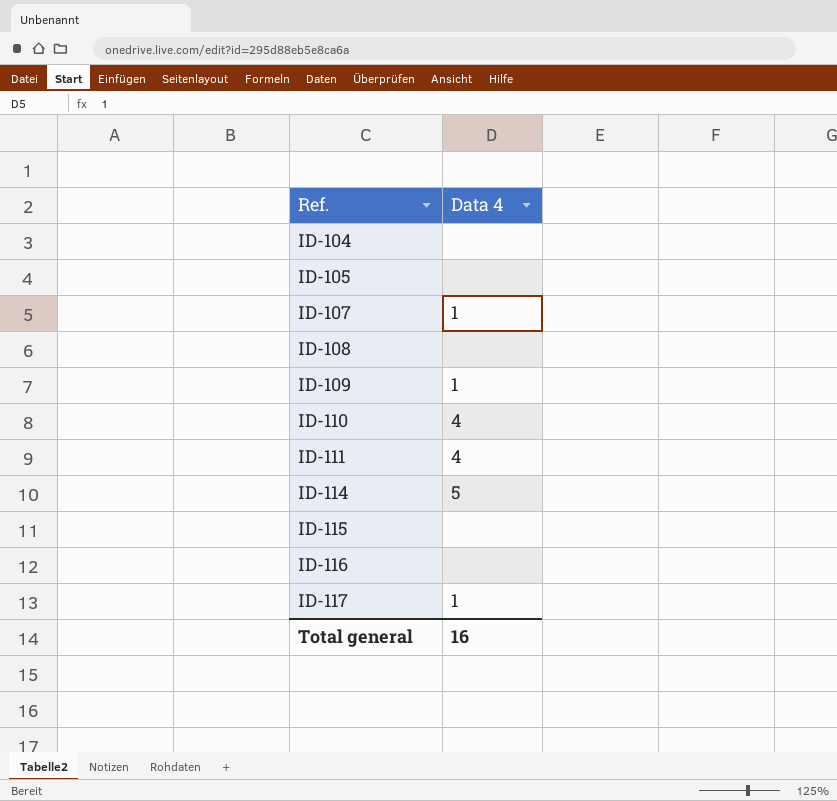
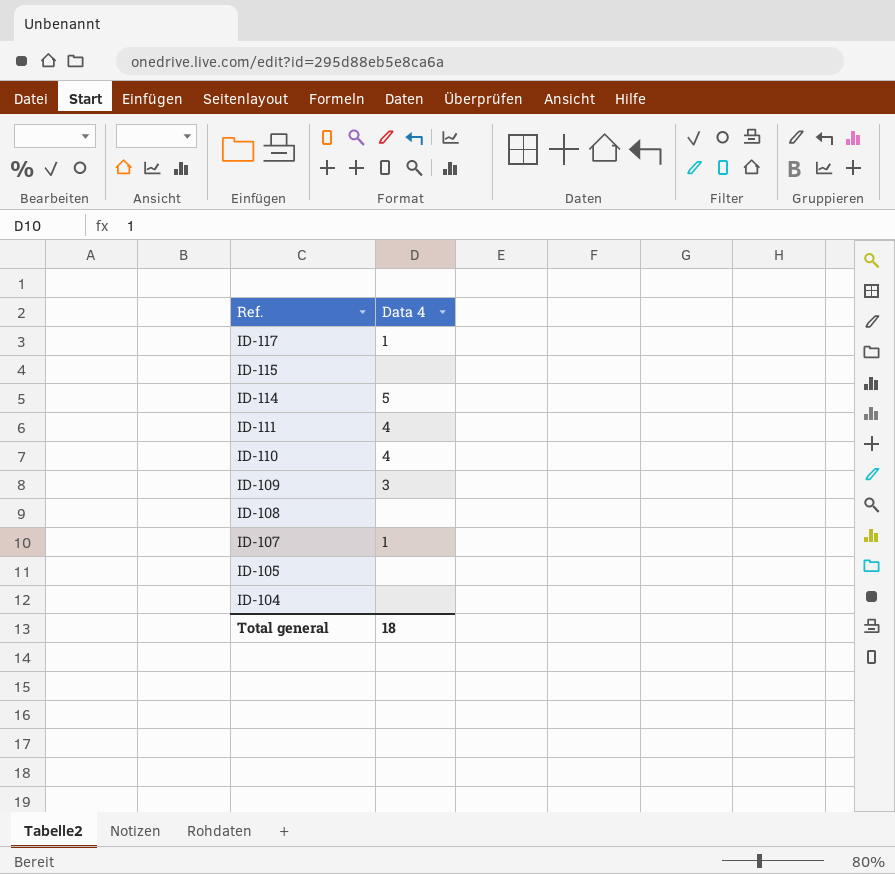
row order: Ref. ascending -> Ref. descending
row ID-116: none -> none
ID-109 | Data 4: 1 -> 3
Total general | Data 4: 16 -> 18

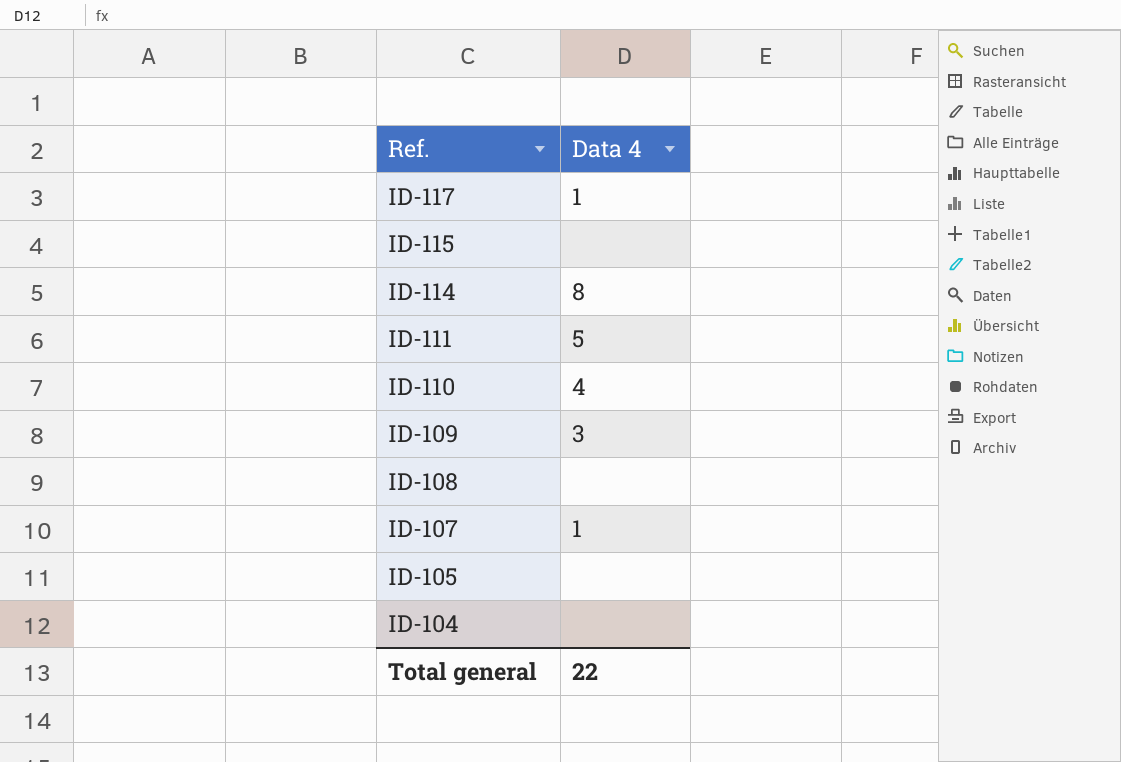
ID-114 | Data 4: 5 -> 8
ID-111 | Data 4: 4 -> 5
Total general | Data 4: 18 -> 22

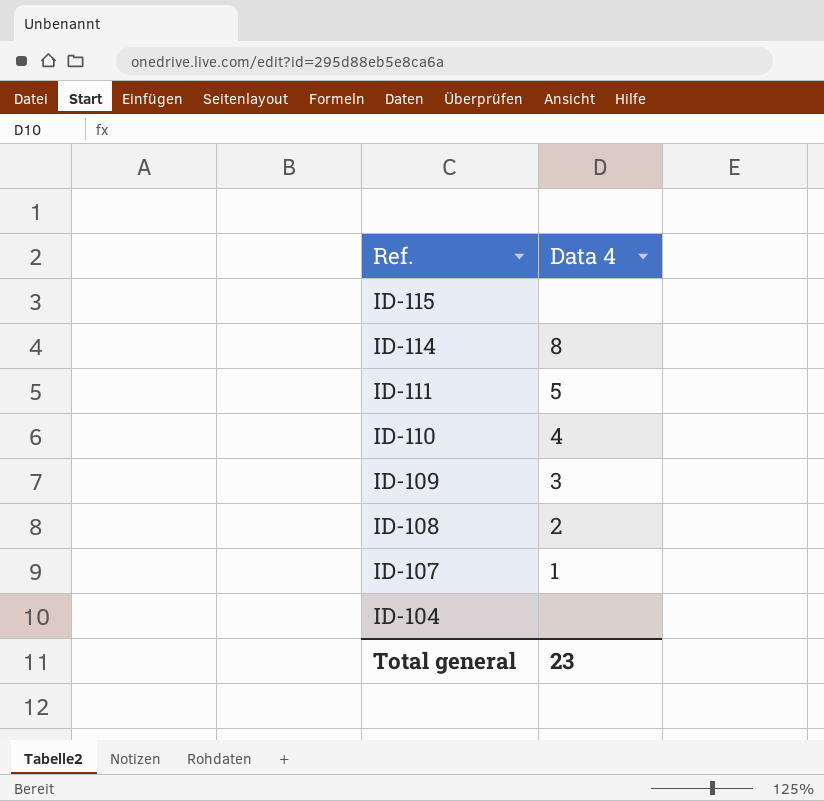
row ID-117: 1 -> none
row ID-105: none -> none
ID-108 | Data 4: none -> 2
Total general | Data 4: 22 -> 23

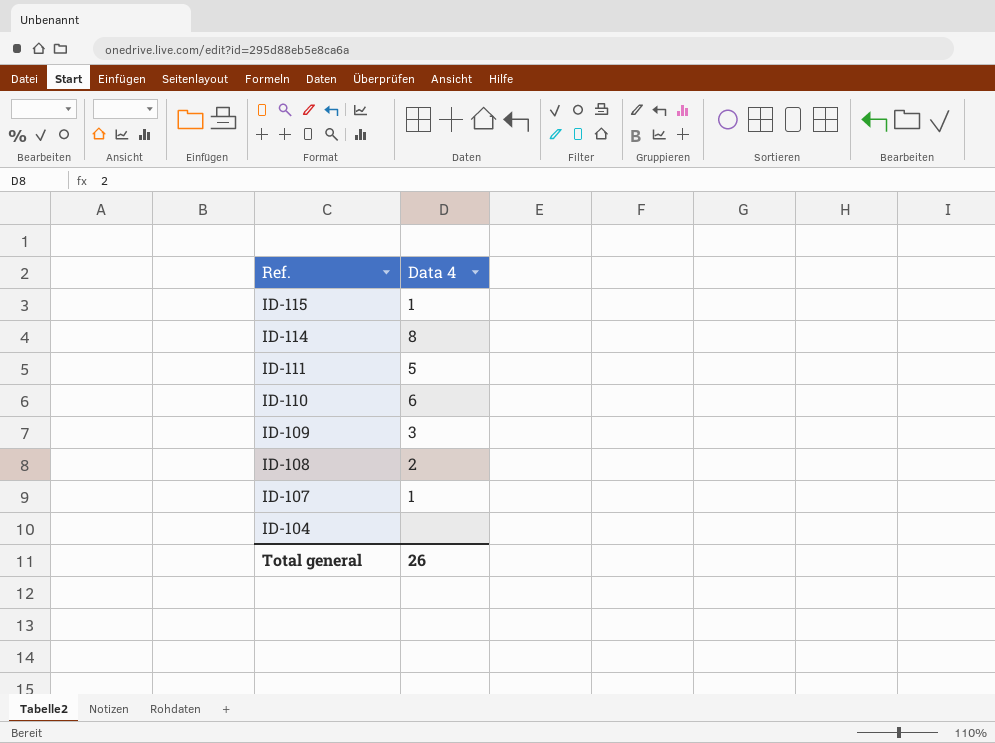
ID-115 | Data 4: none -> 1
ID-110 | Data 4: 4 -> 6
Total general | Data 4: 23 -> 26

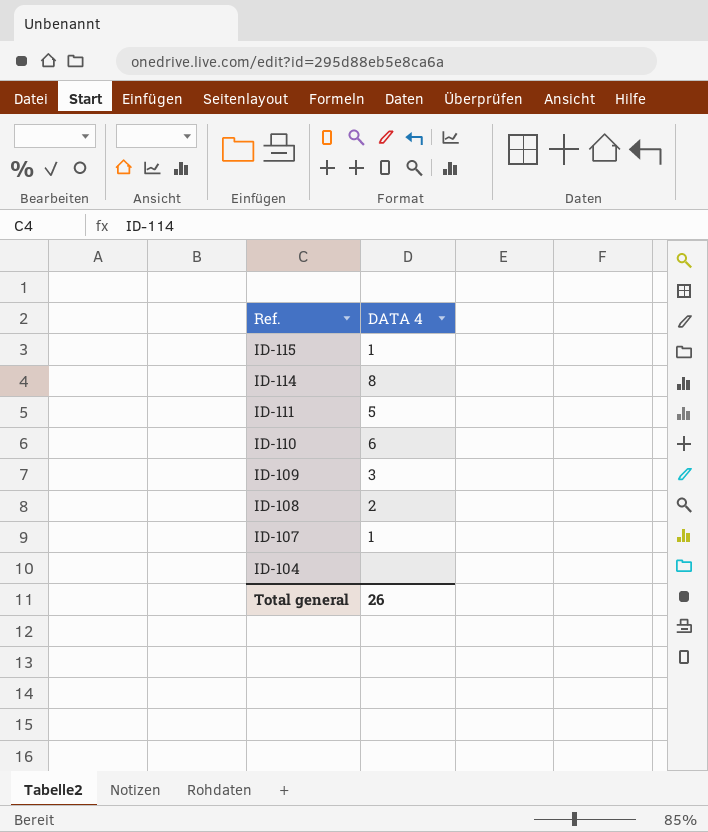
column name: Data 4 -> DATA 4

